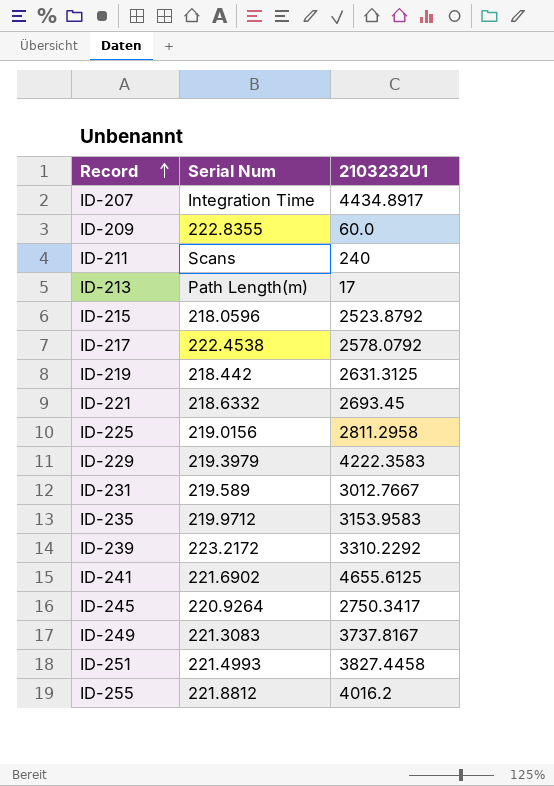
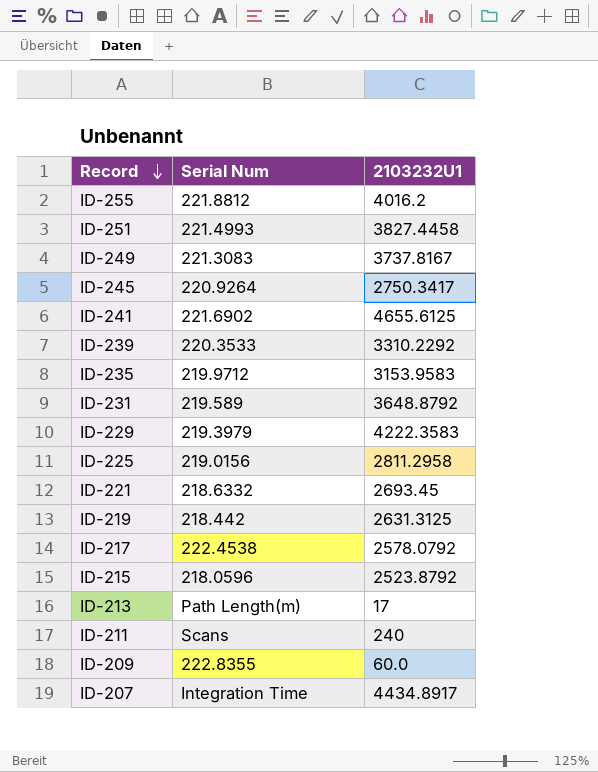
row order: Record ascending -> Record descending
ID-239 | Serial Num: 223.2172 -> 220.3533
ID-231 | 2103232U1: 3012.7667 -> 3648.8792

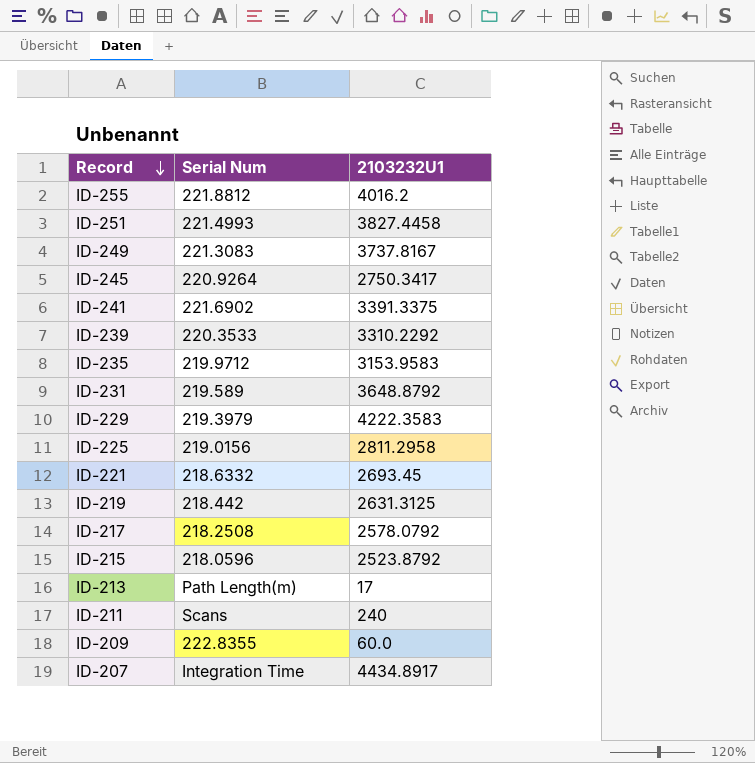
ID-241 | 2103232U1: 4655.6125 -> 3391.3375
ID-217 | Serial Num: 222.4538 -> 218.2508

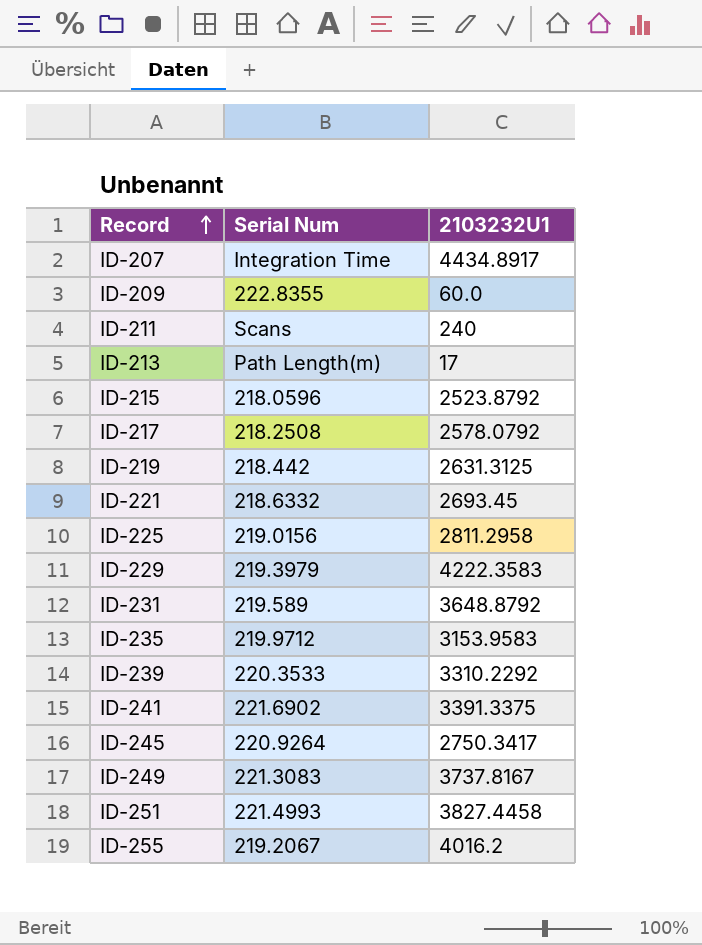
row order: Record descending -> Record ascending
ID-255 | Serial Num: 221.8812 -> 219.2067

